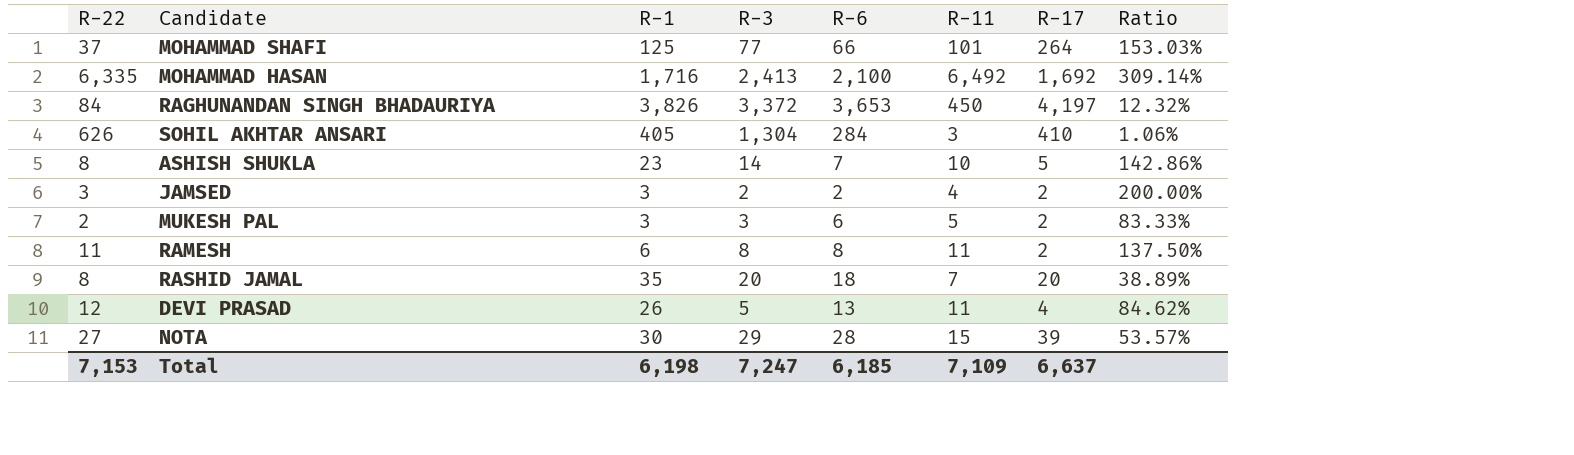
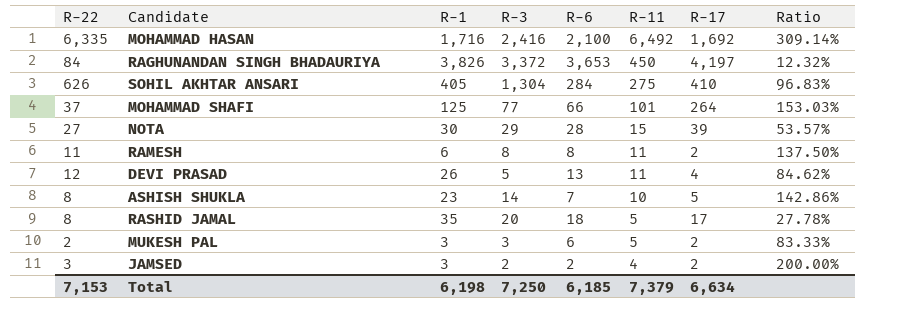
row order: none -> R-11 descending
MOHAMMAD HASAN | R-3: 2,413 -> 2,416
SOHIL AKHTAR ANSARI | R-11: 3 -> 275
SOHIL AKHTAR ANSARI | Ratio: 1.06% -> 96.83%
RASHID JAMAL | R-11: 7 -> 5
RASHID JAMAL | R-17: 20 -> 17
RASHID JAMAL | Ratio: 38.89% -> 27.78%
Total | R-3: 7,247 -> 7,250
Total | R-11: 7,109 -> 7,379
Total | R-17: 6,637 -> 6,634

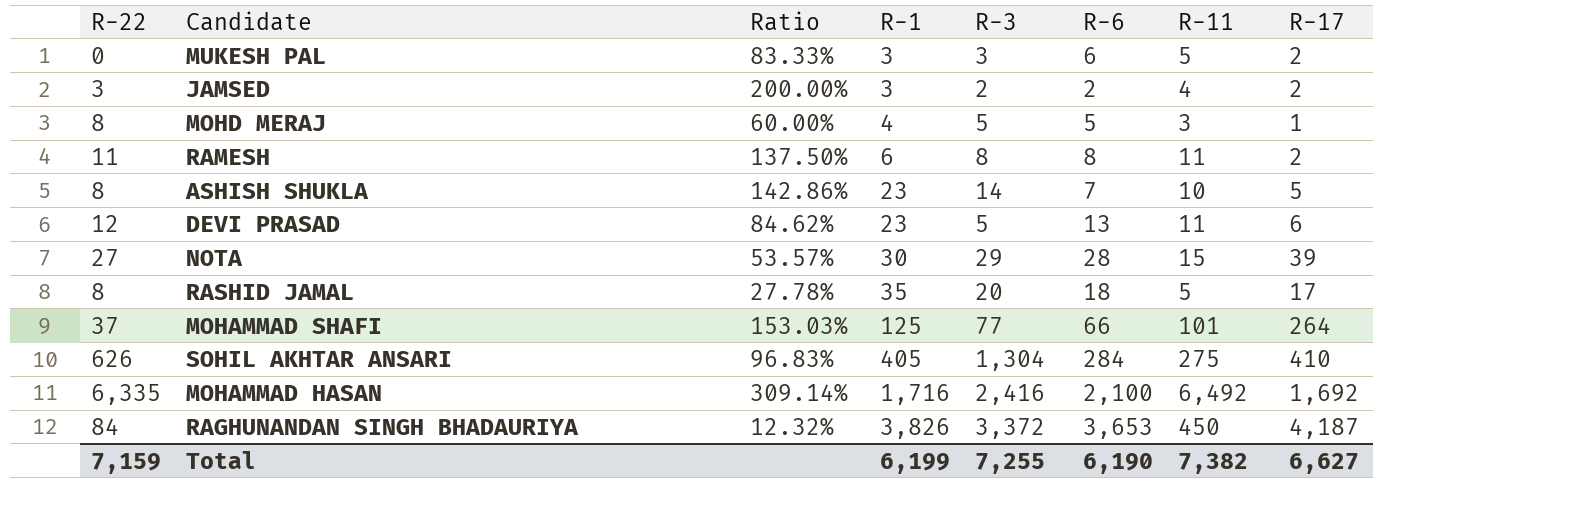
row order: R-11 descending -> R-1 ascending
column Ratio | position: 8 -> 3
MUKESH PAL | R-22: 2 -> 0
row MOHD MERAJ: none -> 8 | 60.00% | 4 | 5 | 5 | 3 | 1
DEVI PRASAD | R-1: 26 -> 23
DEVI PRASAD | R-17: 4 -> 6
RAGHUNANDAN SINGH BHADAURIYA | R-17: 4,197 -> 4,187
Total | R-22: 7,153 -> 7,159
Total | R-1: 6,198 -> 6,199
Total | R-3: 7,250 -> 7,255
Total | R-6: 6,185 -> 6,190
Total | R-11: 7,379 -> 7,382
Total | R-17: 6,634 -> 6,627

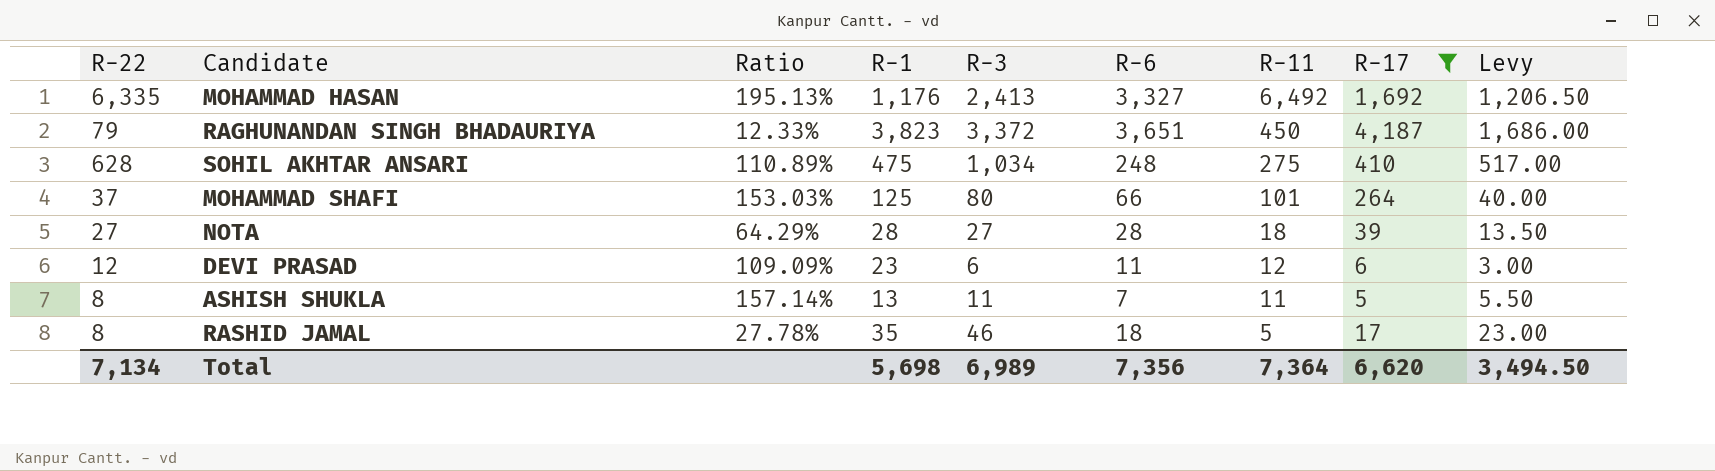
filter: none -> R-17 >= 5
row order: R-1 ascending -> R-11 descending
column Levy | formula: none -> [R-3] * 0.5
MOHAMMAD HASAN | Ratio: 309.14% -> 195.13%
MOHAMMAD HASAN | R-1: 1,716 -> 1,176
MOHAMMAD HASAN | R-3: 2,416 -> 2,413
MOHAMMAD HASAN | R-6: 2,100 -> 3,327
RAGHUNANDAN SINGH BHADAURIYA | R-22: 84 -> 79
RAGHUNANDAN SINGH BHADAURIYA | Ratio: 12.32% -> 12.33%
RAGHUNANDAN SINGH BHADAURIYA | R-1: 3,826 -> 3,823
RAGHUNANDAN SINGH BHADAURIYA | R-6: 3,653 -> 3,651
SOHIL AKHTAR ANSARI | R-22: 626 -> 628
SOHIL AKHTAR ANSARI | Ratio: 96.83% -> 110.89%
SOHIL AKHTAR ANSARI | R-1: 405 -> 475
SOHIL AKHTAR ANSARI | R-3: 1,304 -> 1,034
SOHIL AKHTAR ANSARI | R-6: 284 -> 248
MOHAMMAD SHAFI | R-3: 77 -> 80
NOTA | Ratio: 53.57% -> 64.29%
NOTA | R-1: 30 -> 28
NOTA | R-3: 29 -> 27
NOTA | R-11: 15 -> 18
DEVI PRASAD | Ratio: 84.62% -> 109.09%
DEVI PRASAD | R-3: 5 -> 6
DEVI PRASAD | R-6: 13 -> 11
DEVI PRASAD | R-11: 11 -> 12
ASHISH SHUKLA | Ratio: 142.86% -> 157.14%
ASHISH SHUKLA | R-1: 23 -> 13
ASHISH SHUKLA | R-3: 14 -> 11
ASHISH SHUKLA | R-11: 10 -> 11
RASHID JAMAL | R-3: 20 -> 46
Total | R-22: 7,159 -> 7,134
Total | R-1: 6,199 -> 5,698
Total | R-3: 7,255 -> 6,989
Total | R-6: 6,190 -> 7,356
Total | R-11: 7,382 -> 7,364
Total | R-17: 6,627 -> 6,620

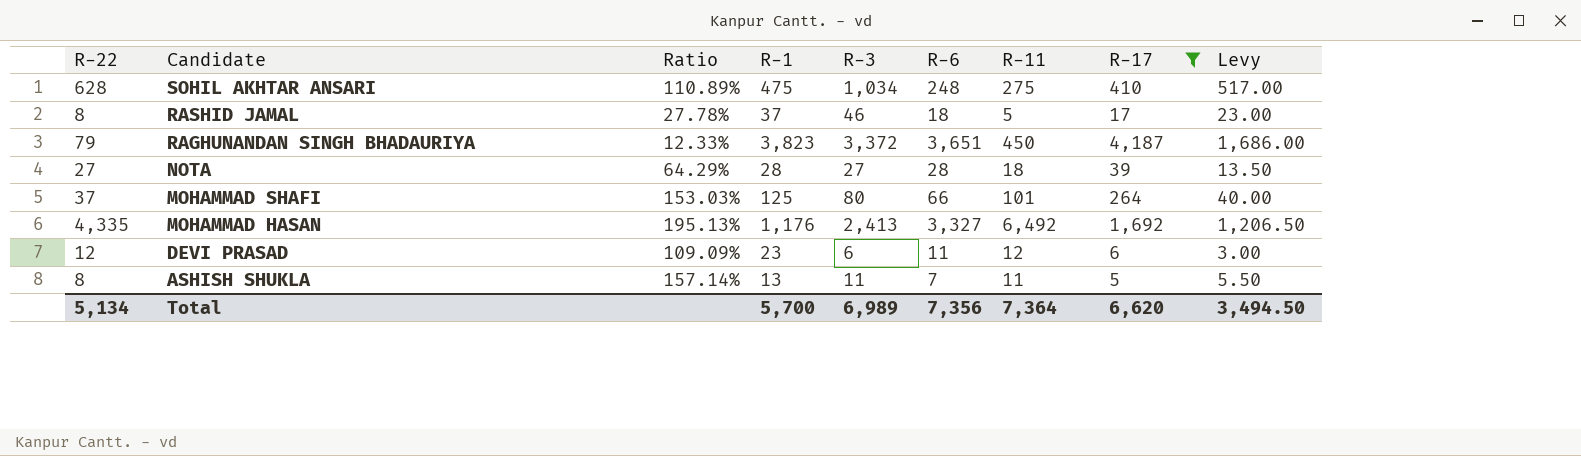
row order: R-11 descending -> Candidate descending
RASHID JAMAL | R-1: 35 -> 37
MOHAMMAD HASAN | R-22: 6,335 -> 4,335
Total | R-22: 7,134 -> 5,134
Total | R-1: 5,698 -> 5,700

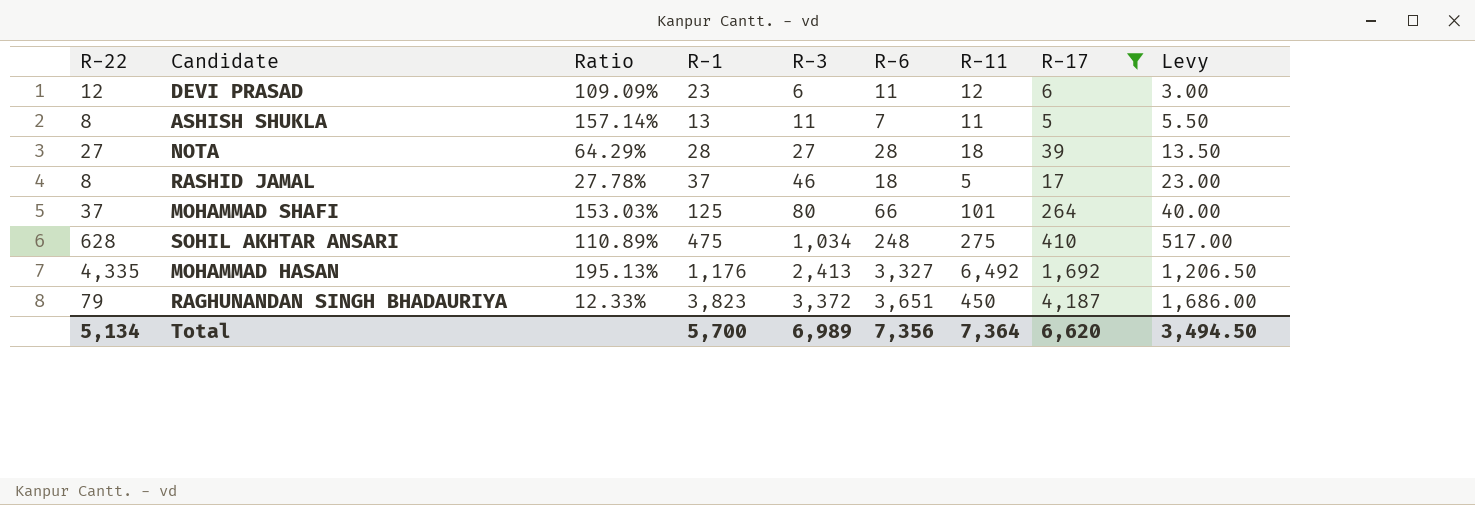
row order: Candidate descending -> R-3 ascending

